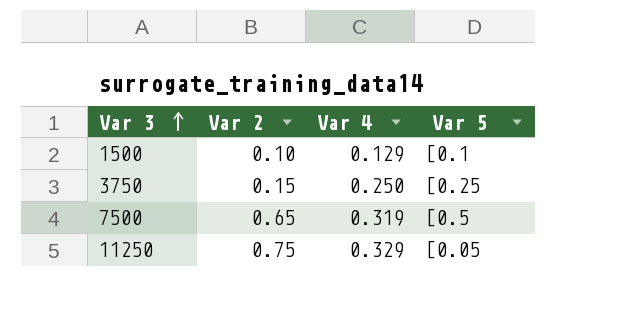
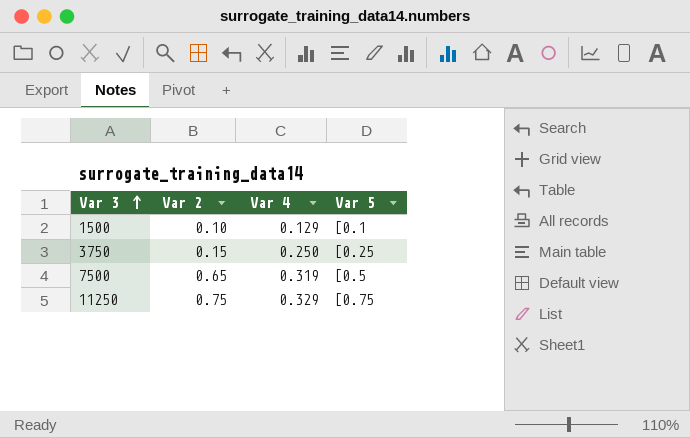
11250 | Var 5: [0.05 -> [0.75

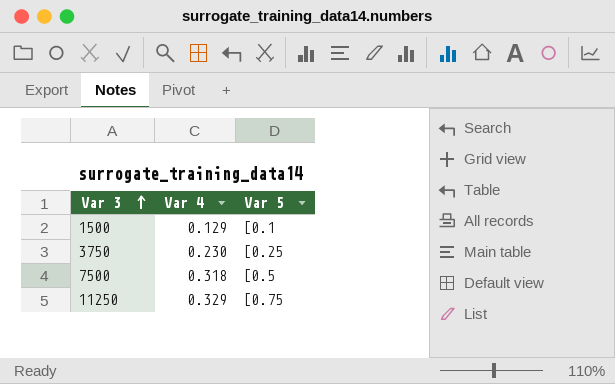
column Var 2 | position: 2 -> none
3750 | Var 4: 0.250 -> 0.230
7500 | Var 4: 0.319 -> 0.318

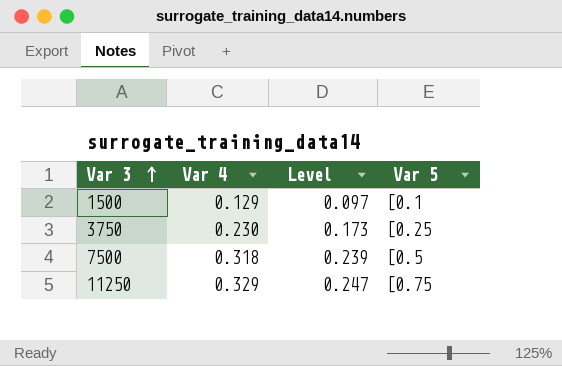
column Level | formula: none -> [Var 4] * 0.75

